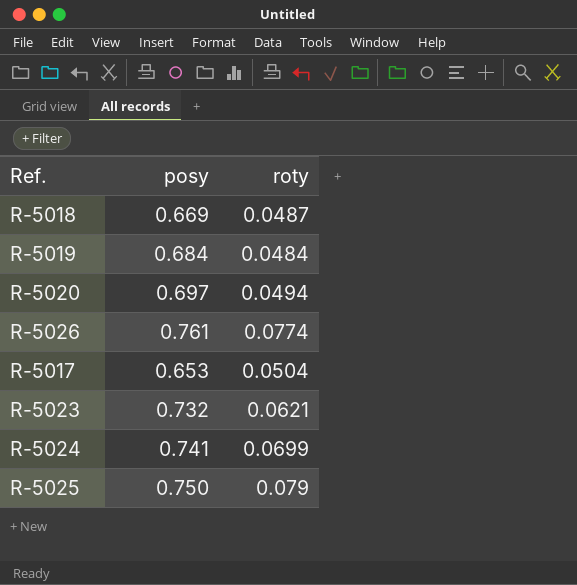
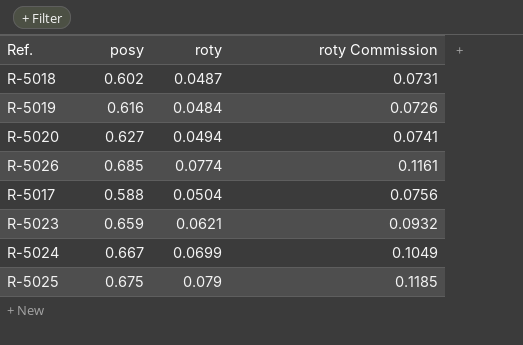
column roty Commission | formula: none -> [roty] * 1.5
R-5018 | posy: 0.669 -> 0.602
R-5019 | posy: 0.684 -> 0.616
R-5020 | posy: 0.697 -> 0.627
R-5026 | posy: 0.761 -> 0.685
R-5017 | posy: 0.653 -> 0.588
R-5023 | posy: 0.732 -> 0.659
R-5024 | posy: 0.741 -> 0.667
R-5025 | posy: 0.750 -> 0.675

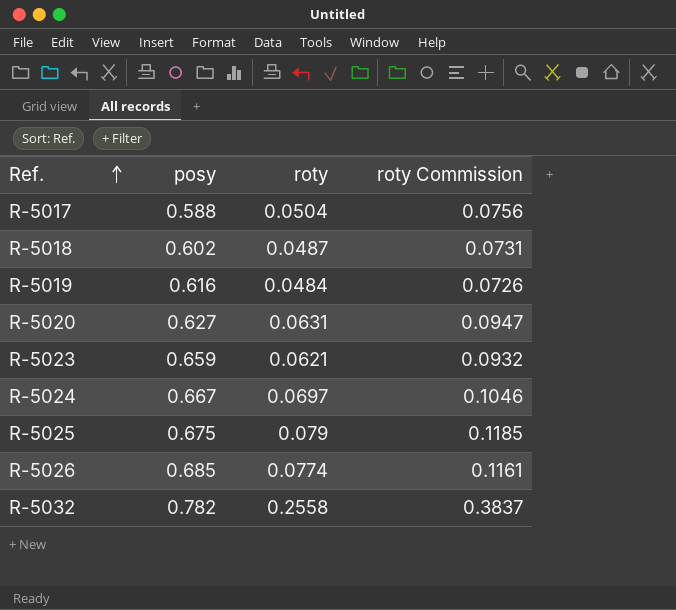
row order: none -> Ref. ascending
R-5020 | roty: 0.0494 -> 0.0631
R-5020 | roty Commission: 0.0741 -> 0.0947
R-5024 | roty: 0.0699 -> 0.0697
R-5024 | roty Commission: 0.1049 -> 0.1046
row R-5032: none -> 0.782 | 0.2558 | 0.3837

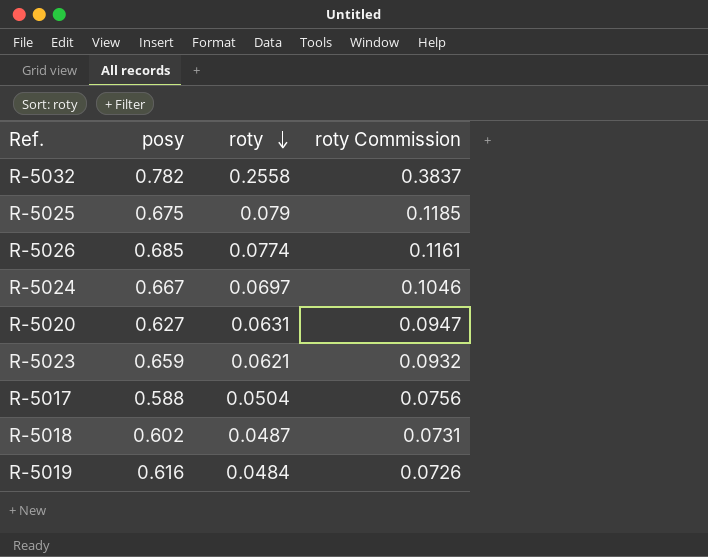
row order: Ref. ascending -> roty descending

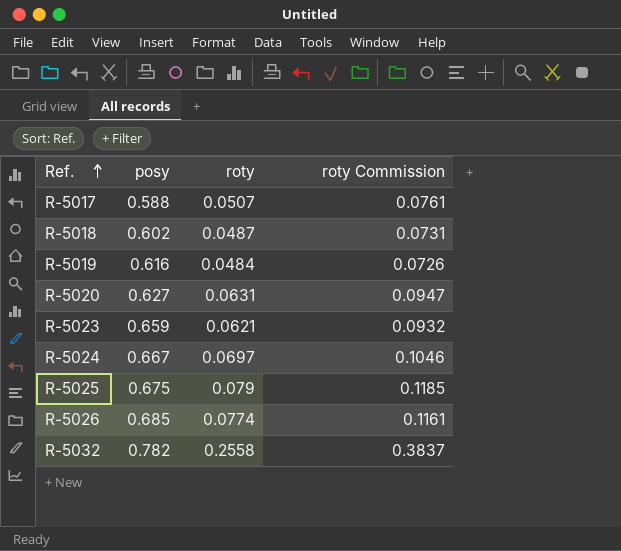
row order: roty descending -> Ref. ascending
R-5017 | roty: 0.0504 -> 0.0507
R-5017 | roty Commission: 0.0756 -> 0.0761

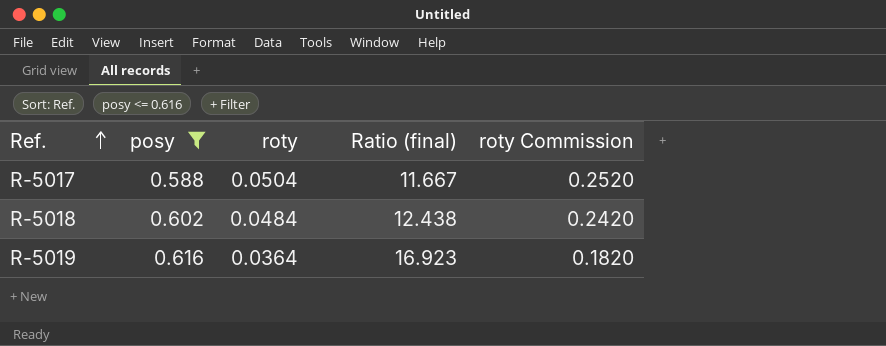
filter: none -> posy <= 0.616
column Ratio (final) | formula: none -> [posy] / [roty]
column roty Commission | formula: [roty] * 1.5 -> [roty] * 5
R-5017 | roty: 0.0507 -> 0.0504
R-5018 | roty: 0.0487 -> 0.0484
R-5019 | roty: 0.0484 -> 0.0364

